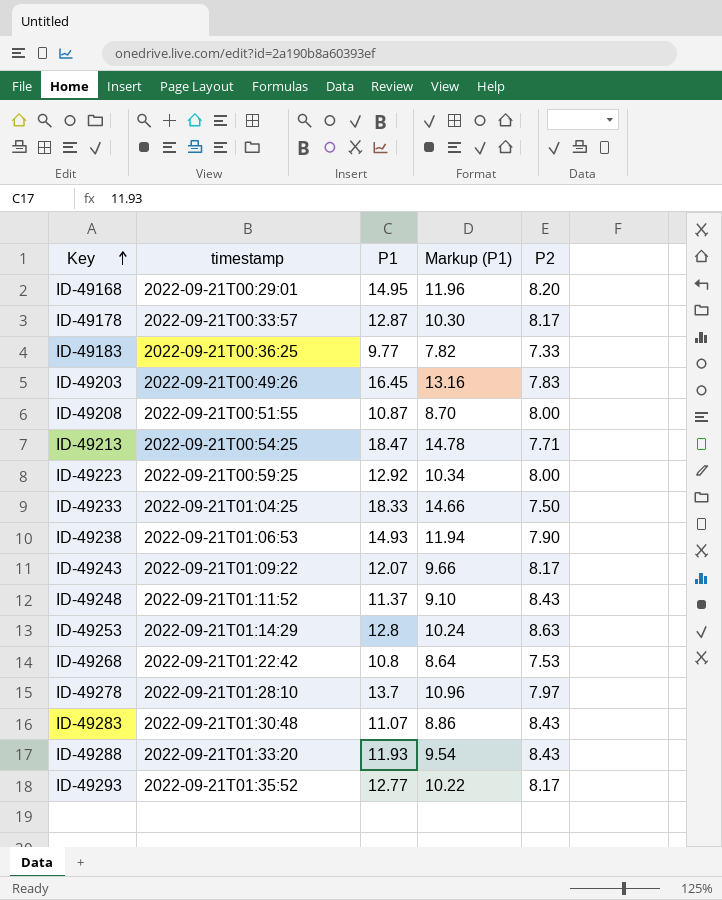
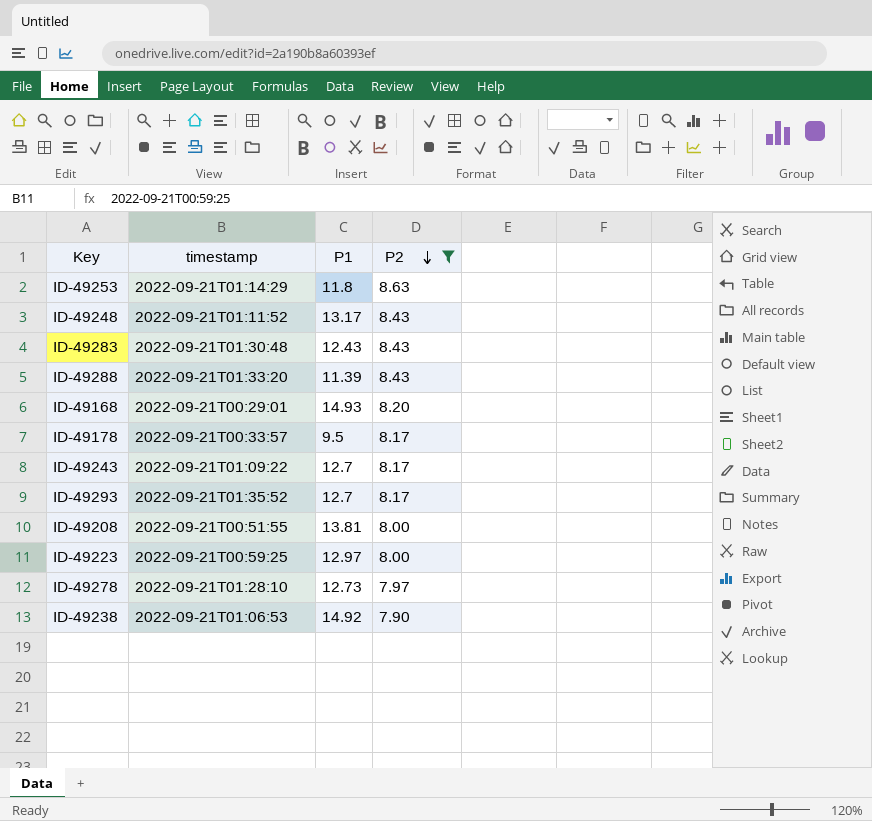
filter: none -> P2 >= 7.90
row order: Key ascending -> P2 descending
column Markup (P1) | formula: [P1] * 0.8 -> none
ID-49253 | P1: 12.8 -> 11.8
ID-49248 | P1: 11.37 -> 13.17
ID-49283 | P1: 11.07 -> 12.43
ID-49288 | P1: 11.93 -> 11.39
ID-49168 | P1: 14.95 -> 14.93
ID-49178 | P1: 12.87 -> 9.5
ID-49243 | P1: 12.07 -> 12.7
ID-49293 | P1: 12.77 -> 12.7
ID-49208 | P1: 10.87 -> 13.81
ID-49223 | P1: 12.92 -> 12.97
ID-49278 | P1: 13.7 -> 12.73
ID-49238 | P1: 14.93 -> 14.92

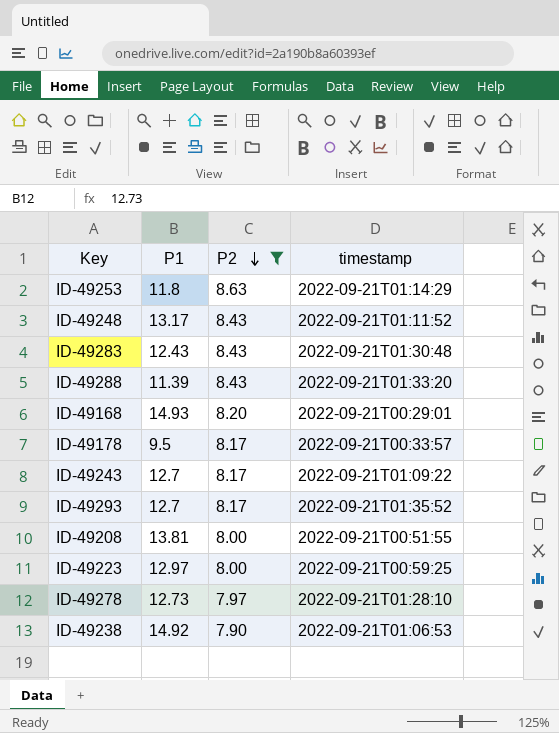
column timestamp | position: 2 -> 4

